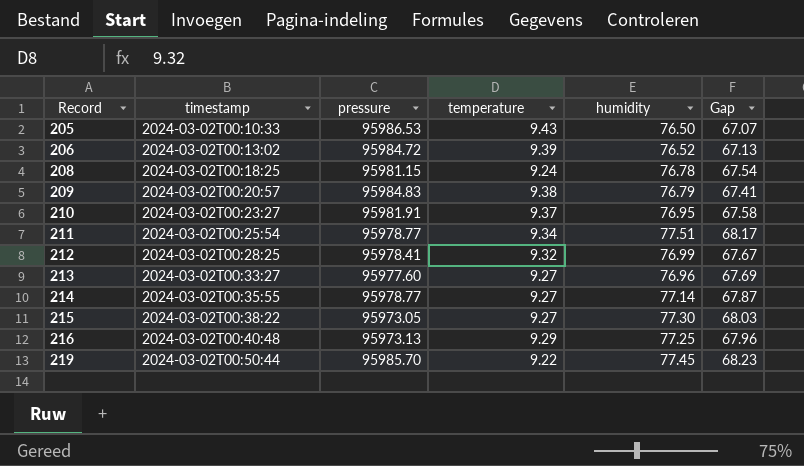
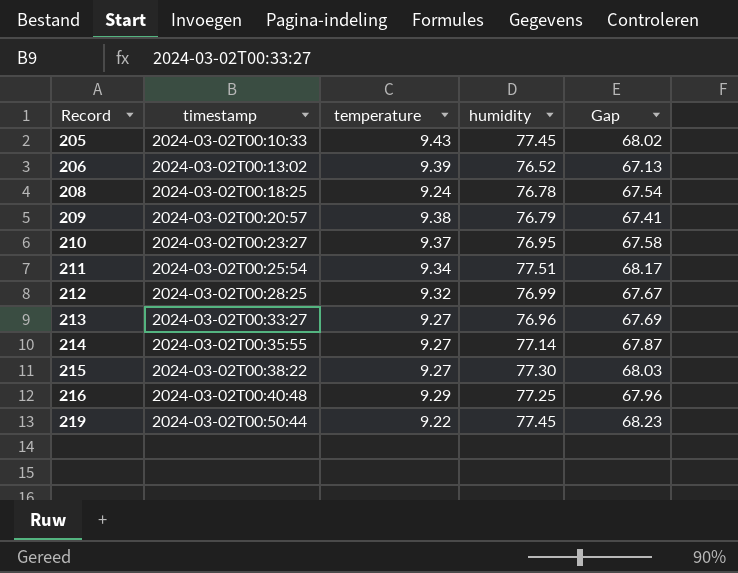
column pressure | position: 3 -> none
205 | humidity: 76.50 -> 77.45
205 | Gap: 67.07 -> 68.02

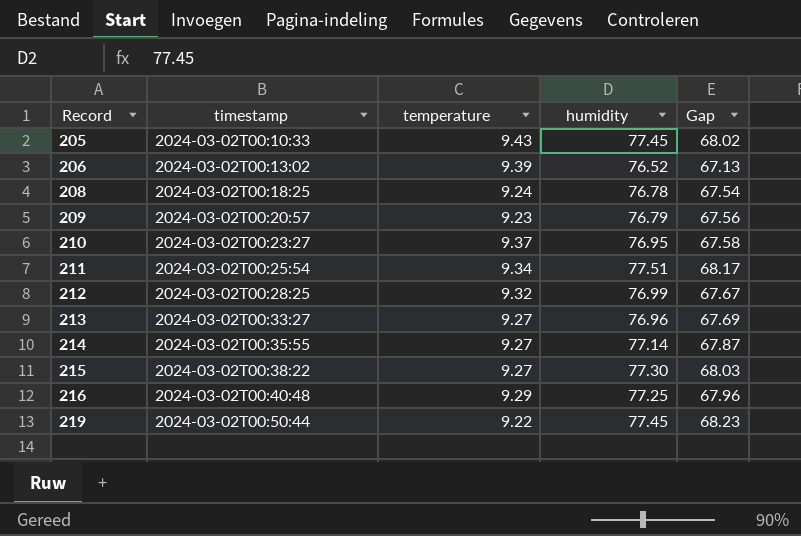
209 | temperature: 9.38 -> 9.23
209 | Gap: 67.41 -> 67.56

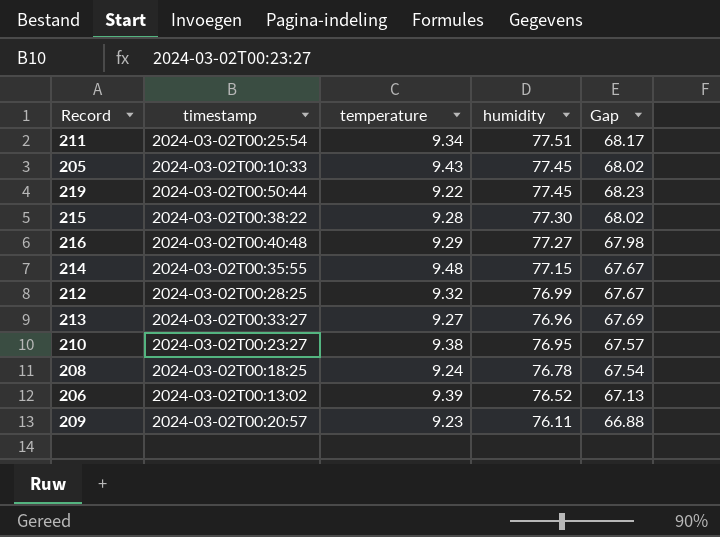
row order: Record ascending -> humidity descending
215 | temperature: 9.27 -> 9.28
215 | Gap: 68.03 -> 68.02
216 | humidity: 77.25 -> 77.27
216 | Gap: 67.96 -> 67.98
214 | temperature: 9.27 -> 9.48
214 | humidity: 77.14 -> 77.15
214 | Gap: 67.87 -> 67.67
210 | temperature: 9.37 -> 9.38
210 | Gap: 67.58 -> 67.57
209 | humidity: 76.79 -> 76.11
209 | Gap: 67.56 -> 66.88

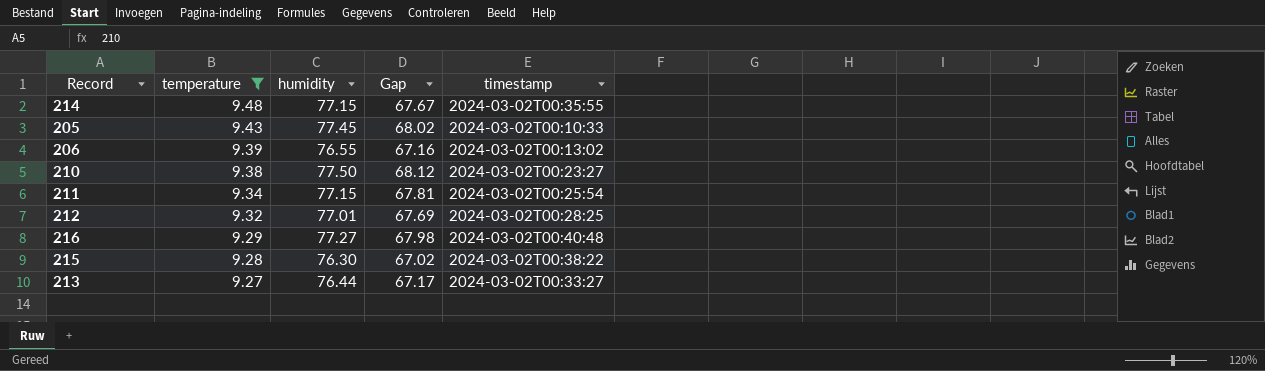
filter: none -> temperature >= 9.27
row order: humidity descending -> temperature descending
column timestamp | position: 2 -> 5
206 | humidity: 76.52 -> 76.55
206 | Gap: 67.13 -> 67.16
210 | humidity: 76.95 -> 77.50
210 | Gap: 67.57 -> 68.12
211 | humidity: 77.51 -> 77.15
211 | Gap: 68.17 -> 67.81
212 | humidity: 76.99 -> 77.01
212 | Gap: 67.67 -> 67.69
215 | humidity: 77.30 -> 76.30
215 | Gap: 68.02 -> 67.02
213 | humidity: 76.96 -> 76.44
213 | Gap: 67.69 -> 67.17

